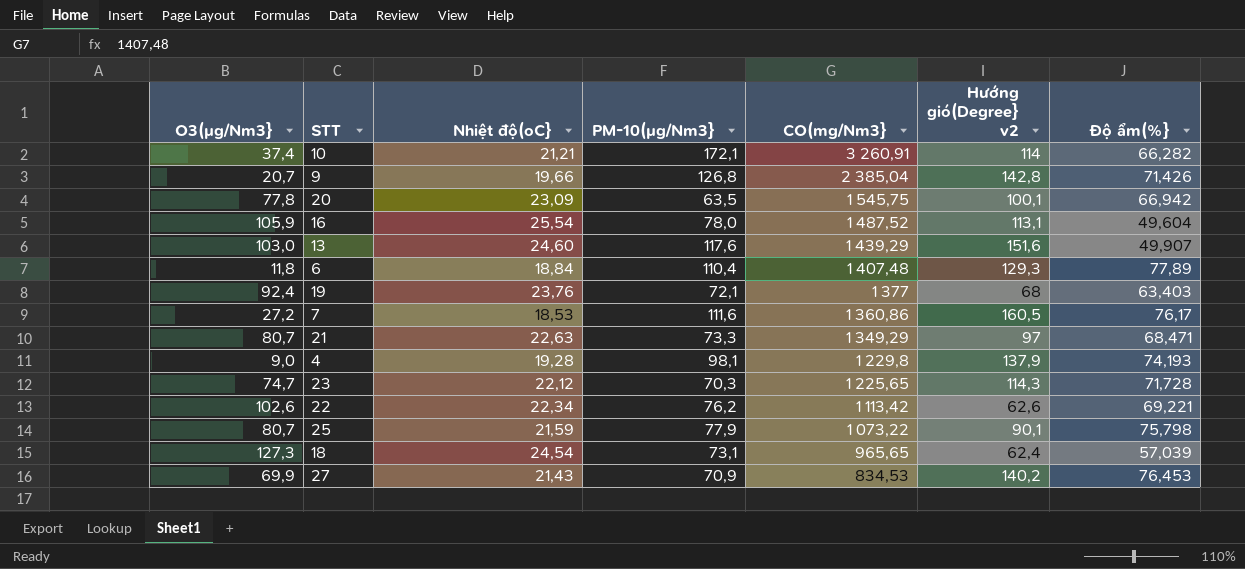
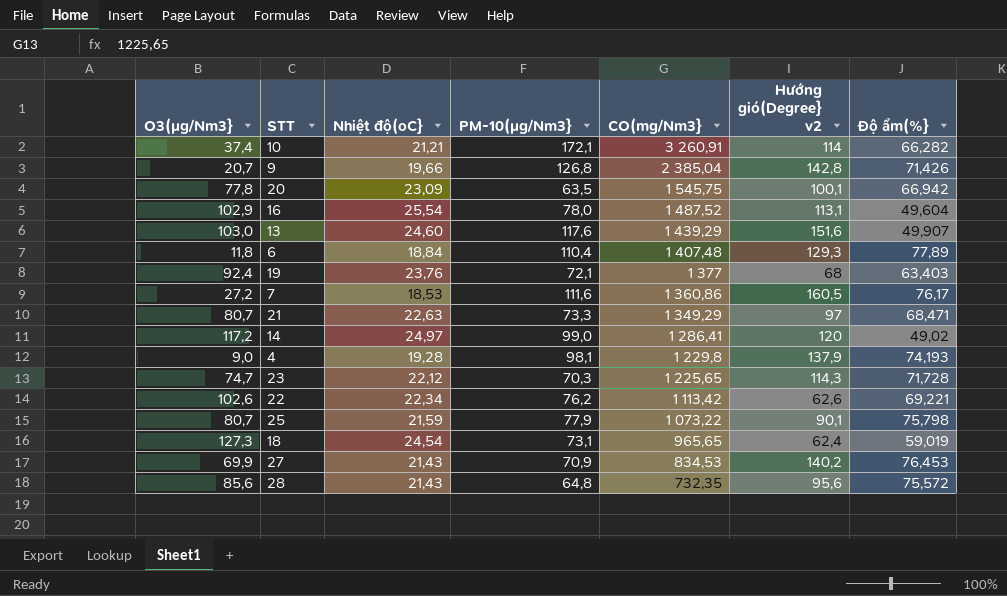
16 | O3(µg/Nm3}: 105,9 -> 102,9
row 14: none -> 117,2 | 24,97 | 99,0 | 1 286,41 | 120 | 49,02
18 | Độ ẩm(%}: 57,039 -> 59,019
row 28: none -> 85,6 | 21,43 | 64,8 | 732,35 | 95,6 | 75,572

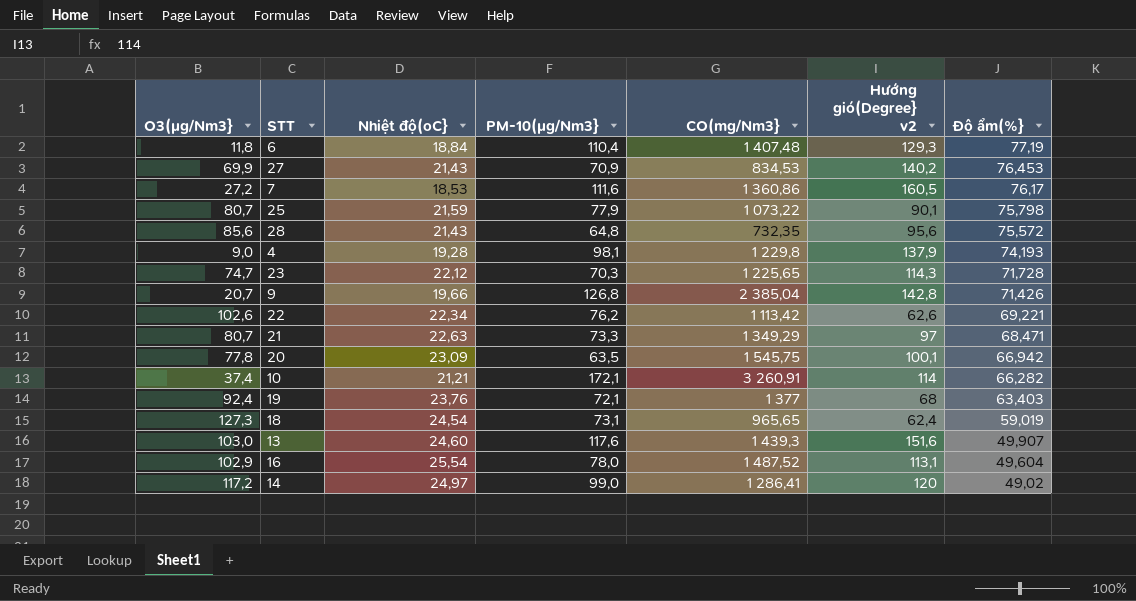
row order: CO(mg/Nm3} descending -> Độ ẩm(%} descending
6 | Độ ẩm(%}: 77,89 -> 77,19
13 | CO(mg/Nm3}: 1 439,29 -> 1 439,3

